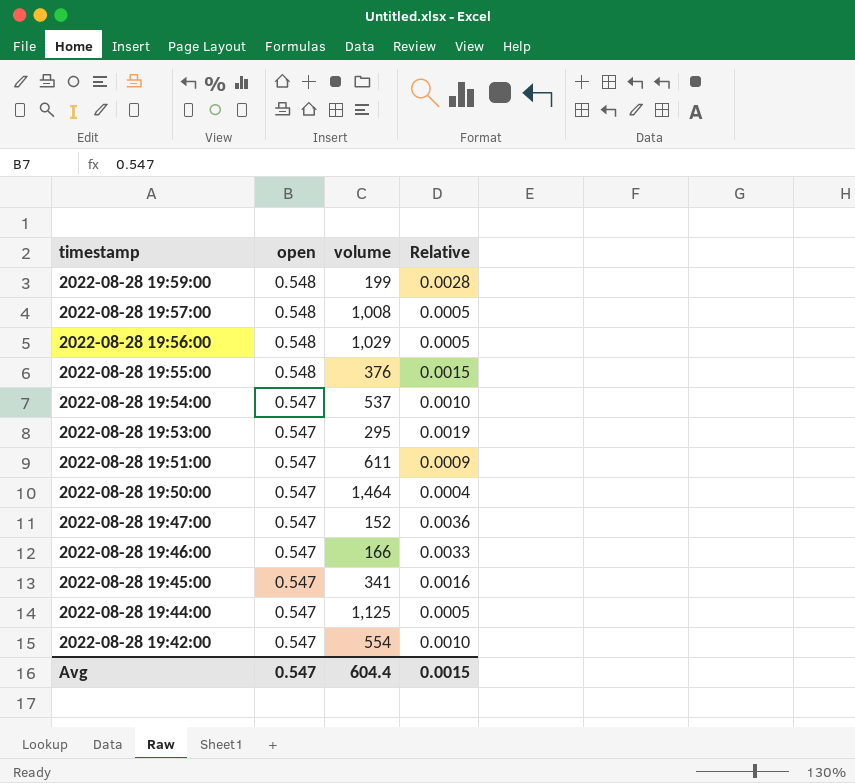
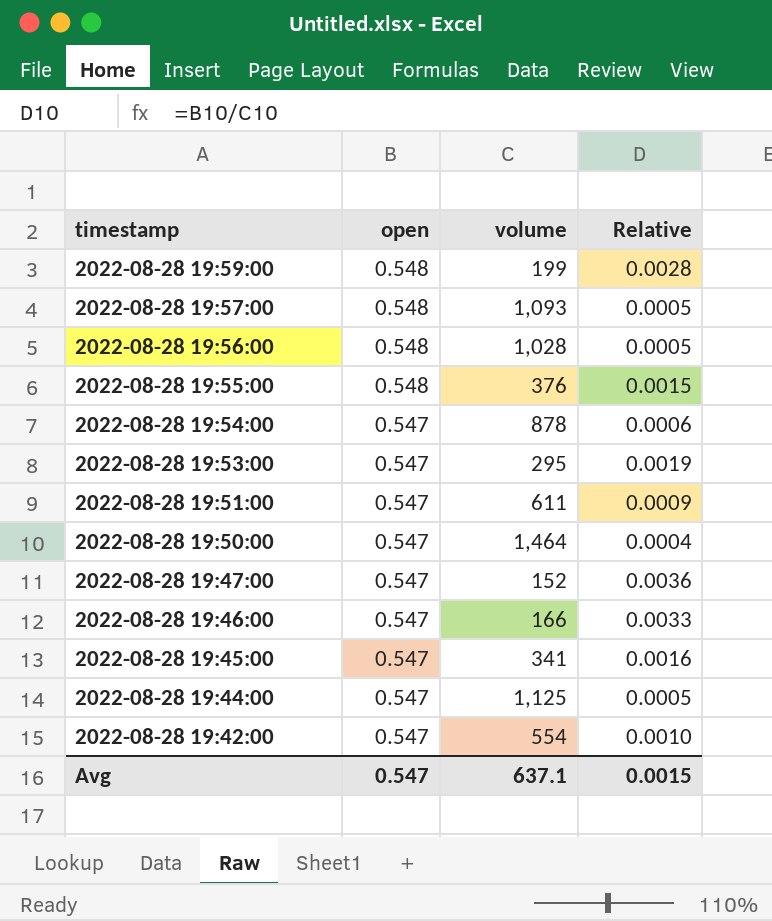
2022-08-28 19:57:00 | volume: 1,008 -> 1,093
2022-08-28 19:56:00 | volume: 1,029 -> 1,028
2022-08-28 19:54:00 | volume: 537 -> 878
2022-08-28 19:54:00 | Relative: 0.0010 -> 0.0006
Avg | volume: 604.4 -> 637.1

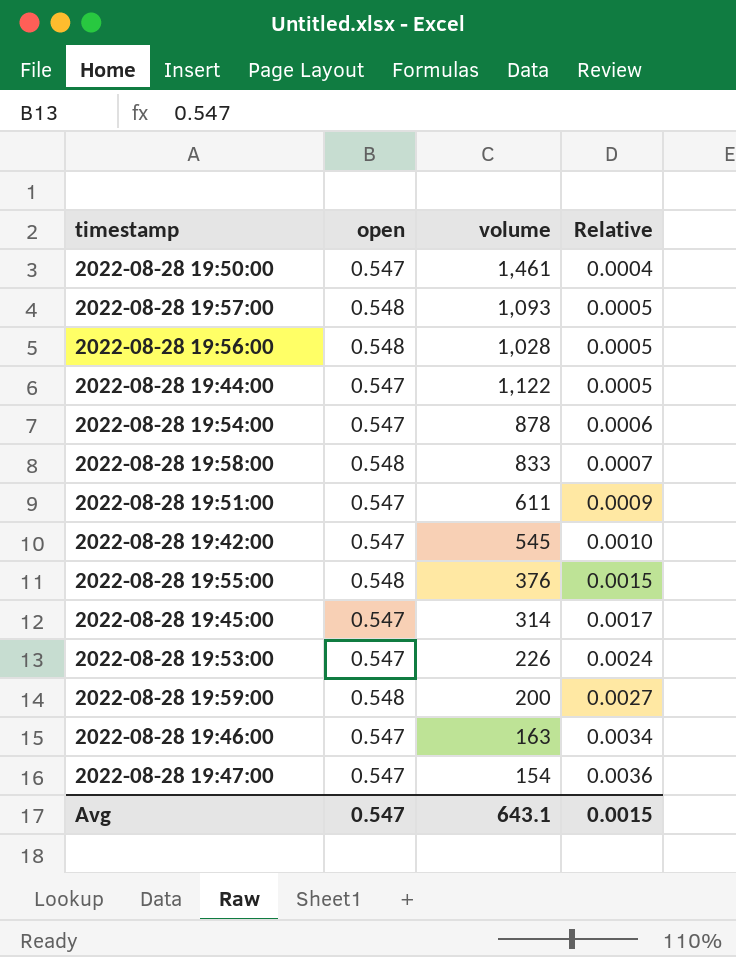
row order: timestamp descending -> Relative ascending
2022-08-28 19:50:00 | volume: 1,464 -> 1,461
2022-08-28 19:44:00 | volume: 1,125 -> 1,122
row 2022-08-28 19:58:00: none -> 0.548 | 833 | 0.0007
2022-08-28 19:42:00 | volume: 554 -> 545
2022-08-28 19:45:00 | volume: 341 -> 314
2022-08-28 19:45:00 | Relative: 0.0016 -> 0.0017
2022-08-28 19:53:00 | volume: 295 -> 226
2022-08-28 19:53:00 | Relative: 0.0019 -> 0.0024
2022-08-28 19:59:00 | volume: 199 -> 200
2022-08-28 19:59:00 | Relative: 0.0028 -> 0.0027
2022-08-28 19:46:00 | volume: 166 -> 163
2022-08-28 19:46:00 | Relative: 0.0033 -> 0.0034
2022-08-28 19:47:00 | volume: 152 -> 154
Avg | volume: 637.1 -> 643.1

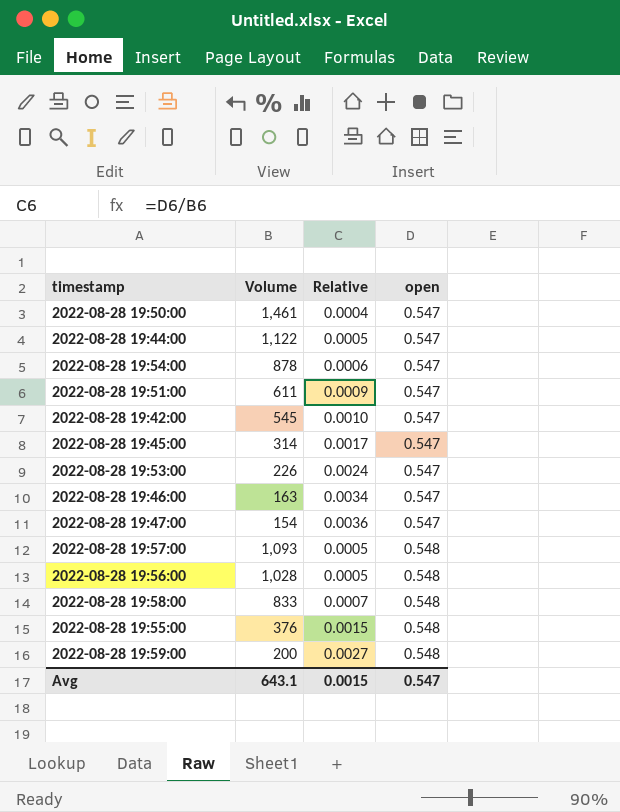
row order: Relative ascending -> open ascending
column name: volume -> Volume
column open | position: 2 -> 4

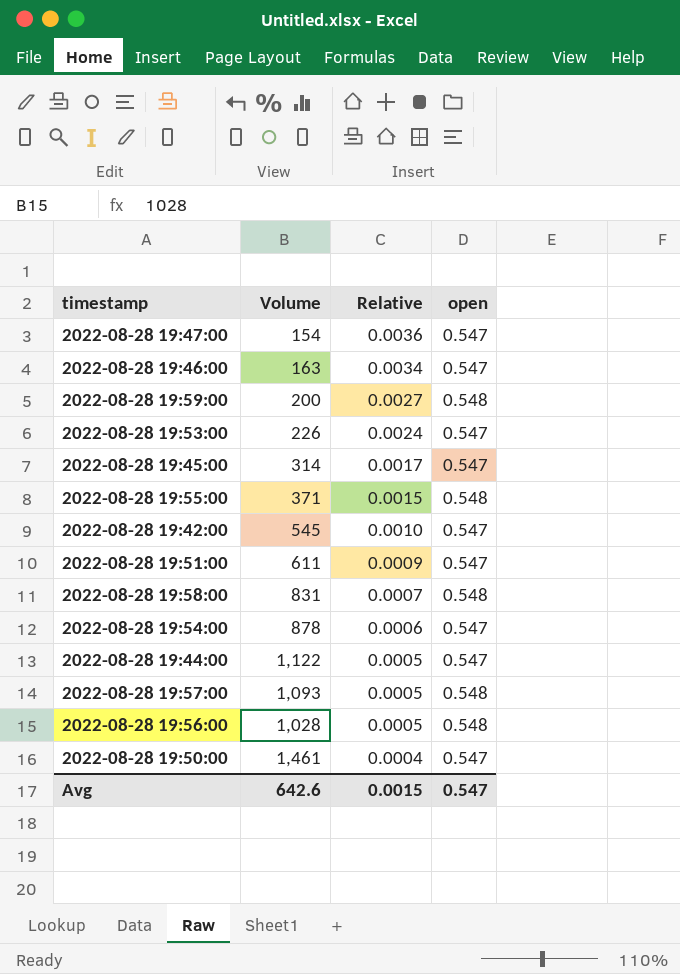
row order: open ascending -> Relative descending
2022-08-28 19:55:00 | Volume: 376 -> 371
2022-08-28 19:58:00 | Volume: 833 -> 831
Avg | Volume: 643.1 -> 642.6

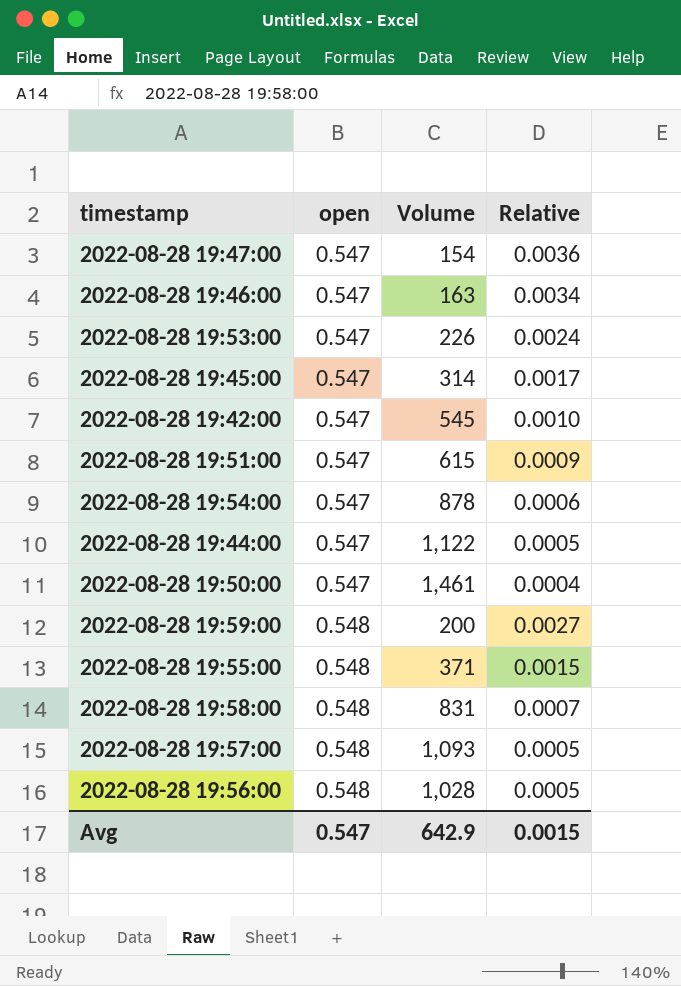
row order: Relative descending -> open ascending
column open | position: 4 -> 2
2022-08-28 19:51:00 | Volume: 611 -> 615
Avg | Volume: 642.6 -> 642.9

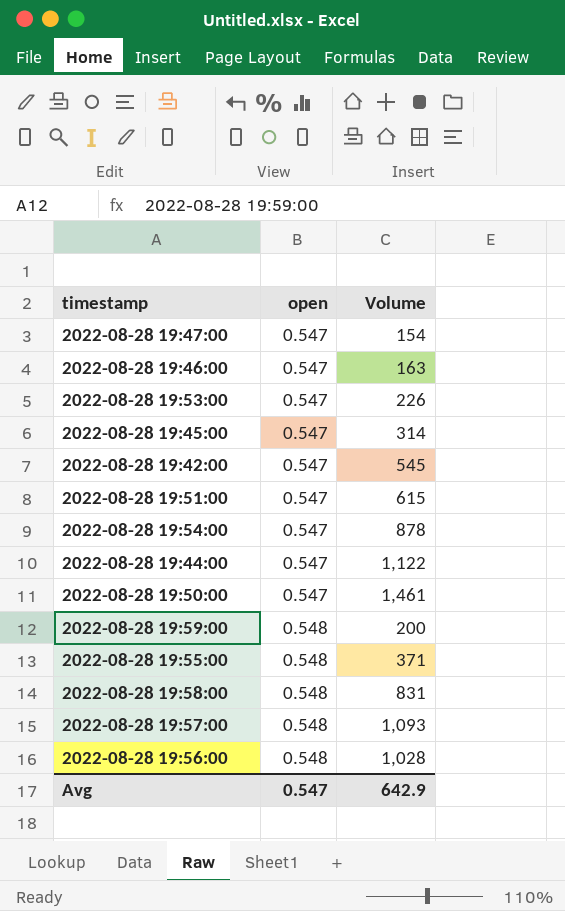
column Relative | formula: [open] / [Volume] -> none

